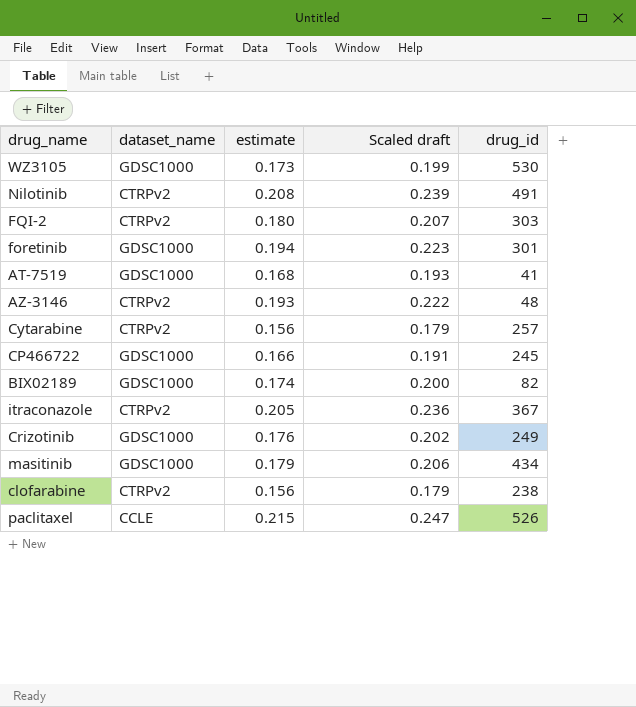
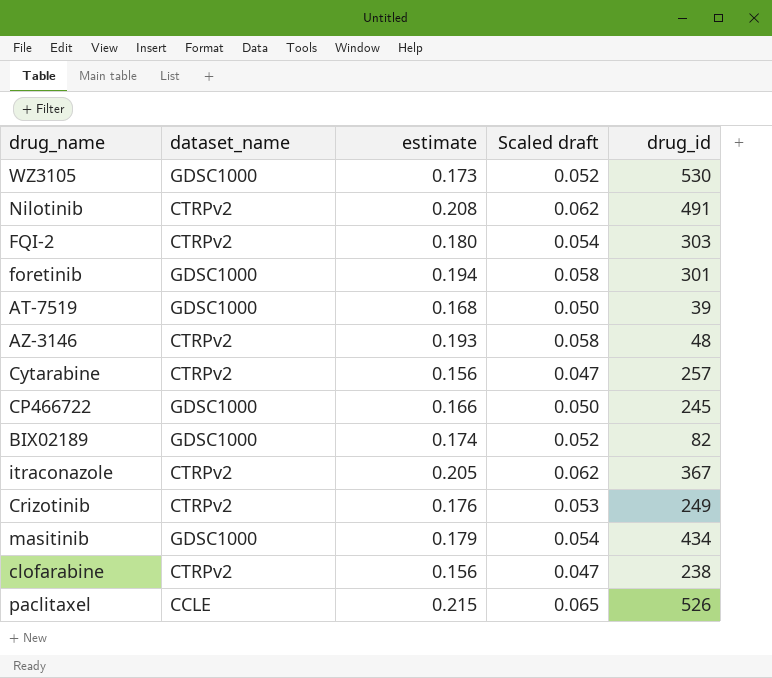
column Scaled draft | formula: [estimate] * 1.15 -> [estimate] * 0.3
AT-7519 | drug_id: 41 -> 39
Crizotinib | dataset_name: GDSC1000 -> CTRPv2

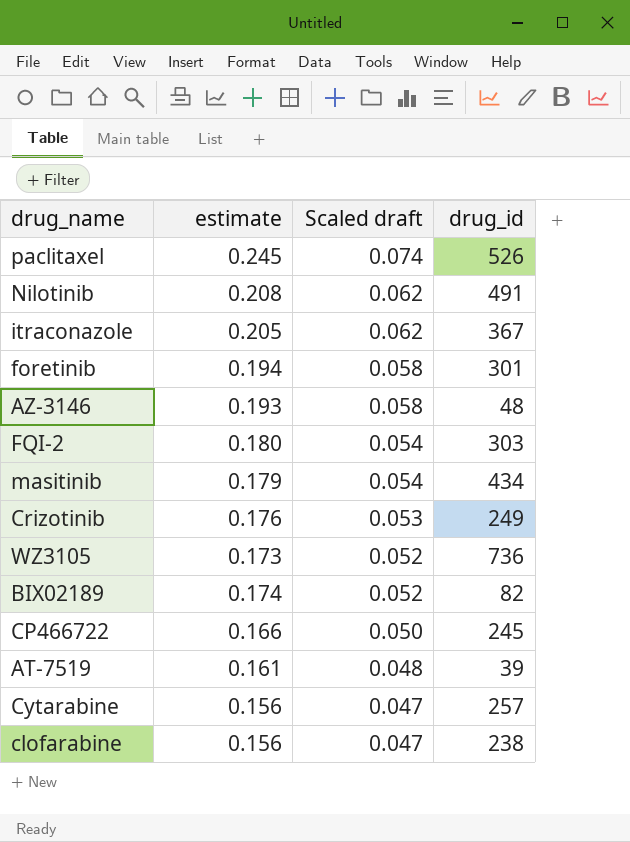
row order: none -> Scaled draft descending
column dataset_name | position: 2 -> none
paclitaxel | estimate: 0.215 -> 0.245
paclitaxel | Scaled draft: 0.065 -> 0.074
WZ3105 | drug_id: 530 -> 736
AT-7519 | estimate: 0.168 -> 0.161
AT-7519 | Scaled draft: 0.050 -> 0.048

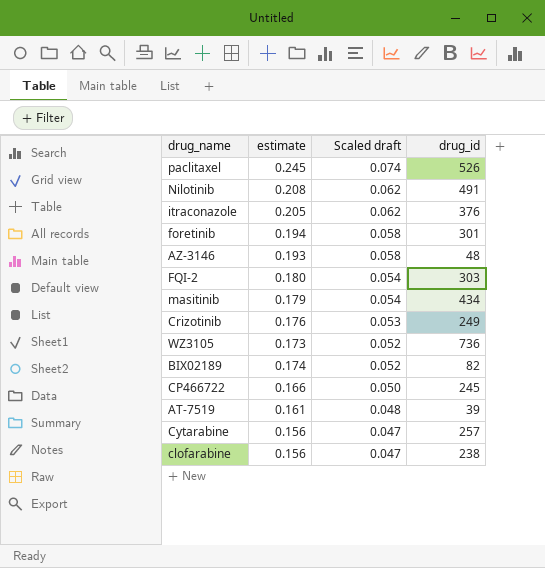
itraconazole | drug_id: 367 -> 376

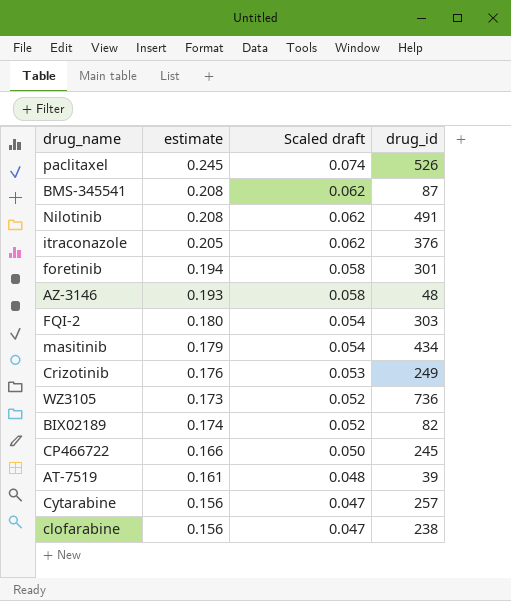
row BMS-345541: none -> 0.208 | 0.062 | 87

